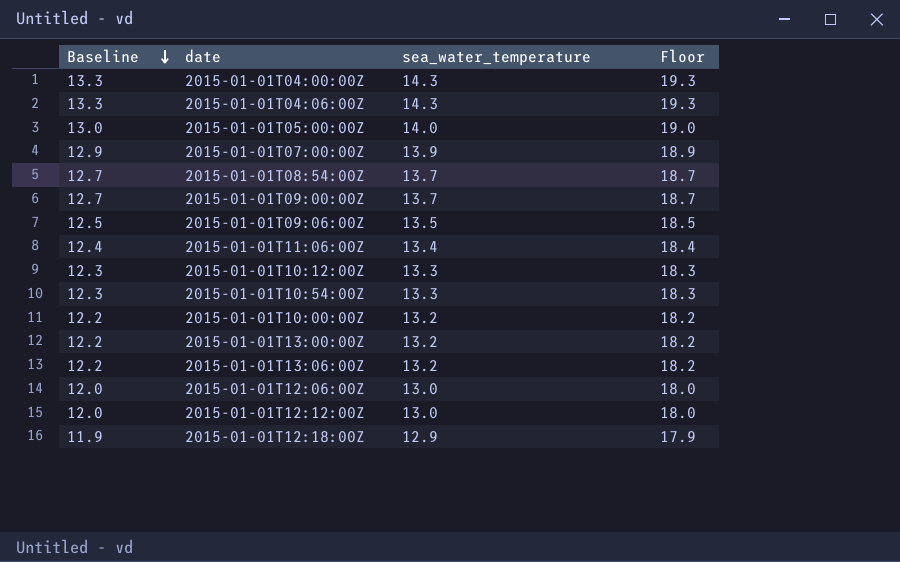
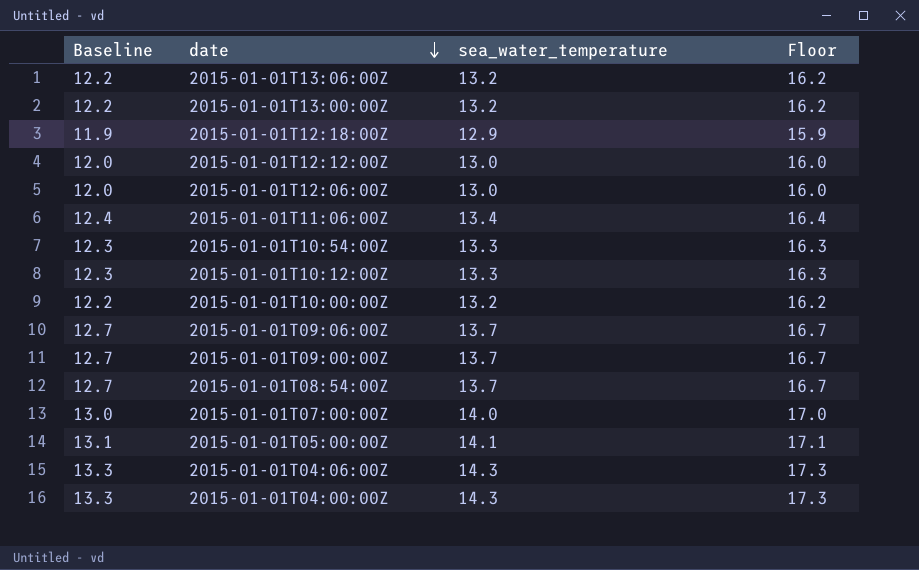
row order: Baseline descending -> date descending
column Floor | formula: [sea_water_temperature] + 5 -> [sea_water_temperature] + 3
2015-01-01T09:06:00Z | Baseline: 12.5 -> 12.7
2015-01-01T09:06:00Z | sea_water_temperature: 13.5 -> 13.7
2015-01-01T07:00:00Z | Baseline: 12.9 -> 13.0
2015-01-01T07:00:00Z | sea_water_temperature: 13.9 -> 14.0
2015-01-01T05:00:00Z | Baseline: 13.0 -> 13.1
2015-01-01T05:00:00Z | sea_water_temperature: 14.0 -> 14.1

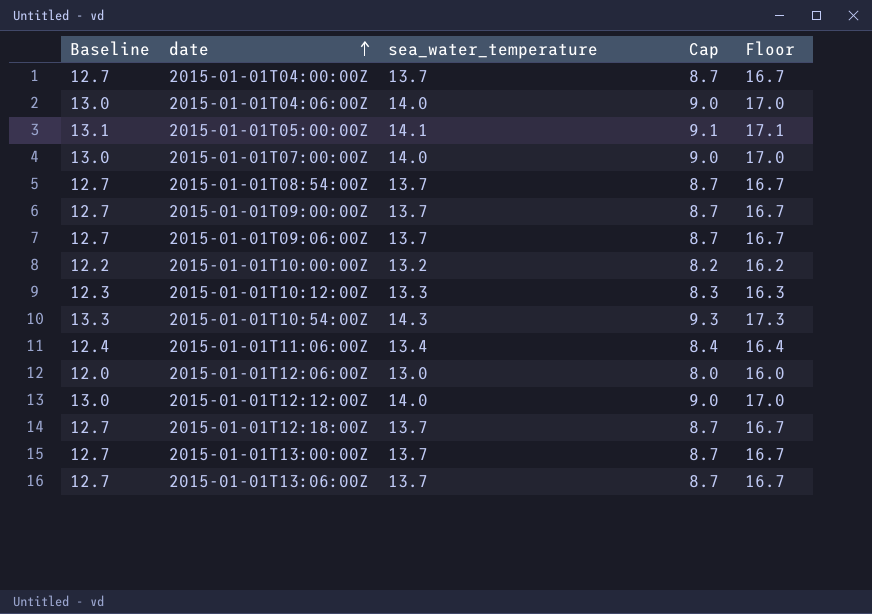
row order: date descending -> date ascending
column Cap | formula: none -> [sea_water_temperature] - 5
2015-01-01T04:00:00Z | Baseline: 13.3 -> 12.7
2015-01-01T04:00:00Z | sea_water_temperature: 14.3 -> 13.7
2015-01-01T04:00:00Z | Floor: 17.3 -> 16.7
2015-01-01T04:06:00Z | Baseline: 13.3 -> 13.0
2015-01-01T04:06:00Z | sea_water_temperature: 14.3 -> 14.0
2015-01-01T04:06:00Z | Floor: 17.3 -> 17.0
2015-01-01T10:54:00Z | Baseline: 12.3 -> 13.3
2015-01-01T10:54:00Z | sea_water_temperature: 13.3 -> 14.3
2015-01-01T10:54:00Z | Floor: 16.3 -> 17.3
2015-01-01T12:12:00Z | Baseline: 12.0 -> 13.0
2015-01-01T12:12:00Z | sea_water_temperature: 13.0 -> 14.0
2015-01-01T12:12:00Z | Floor: 16.0 -> 17.0
2015-01-01T12:18:00Z | Baseline: 11.9 -> 12.7
2015-01-01T12:18:00Z | sea_water_temperature: 12.9 -> 13.7
2015-01-01T12:18:00Z | Floor: 15.9 -> 16.7
2015-01-01T13:00:00Z | Baseline: 12.2 -> 12.7
2015-01-01T13:00:00Z | sea_water_temperature: 13.2 -> 13.7
2015-01-01T13:00:00Z | Floor: 16.2 -> 16.7
2015-01-01T13:06:00Z | Baseline: 12.2 -> 12.7
2015-01-01T13:06:00Z | sea_water_temperature: 13.2 -> 13.7
2015-01-01T13:06:00Z | Floor: 16.2 -> 16.7

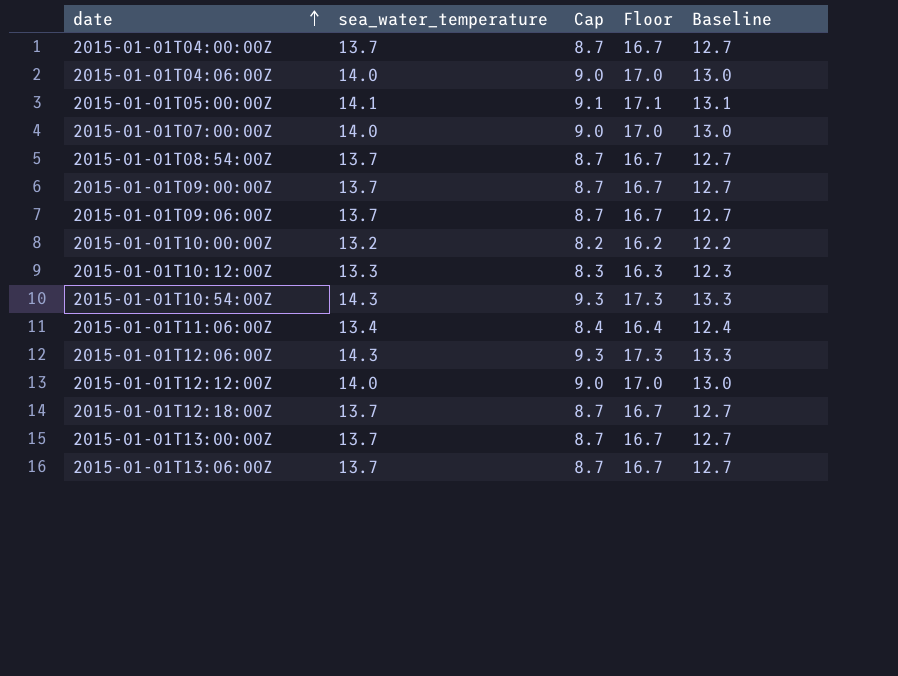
column Baseline | position: 1 -> 5
2015-01-01T12:06:00Z | sea_water_temperature: 13.0 -> 14.3
2015-01-01T12:06:00Z | Cap: 8.0 -> 9.3
2015-01-01T12:06:00Z | Floor: 16.0 -> 17.3
2015-01-01T12:06:00Z | Baseline: 12.0 -> 13.3

